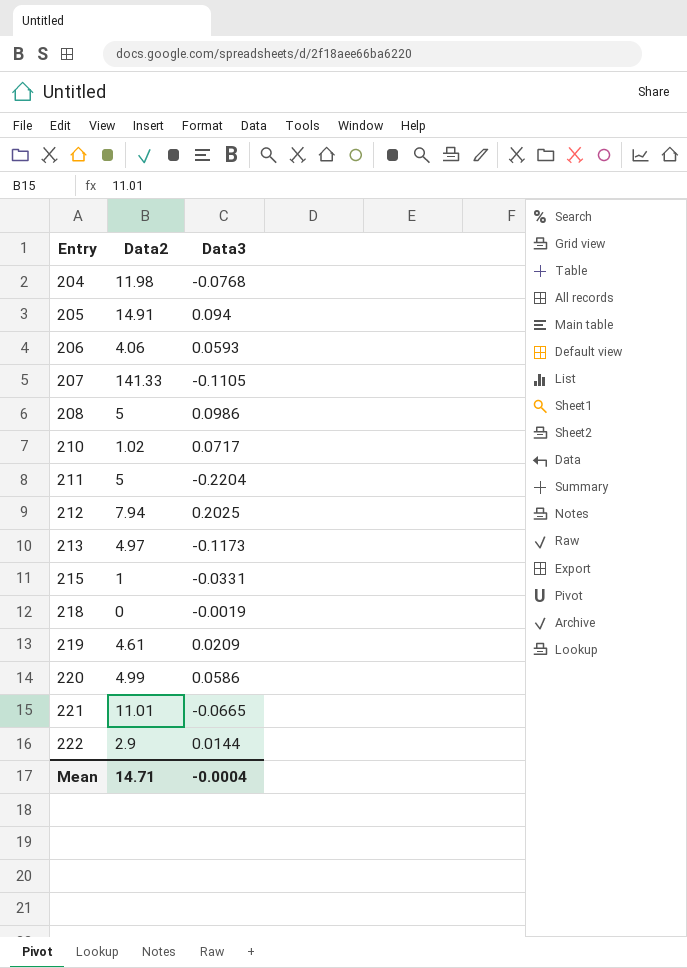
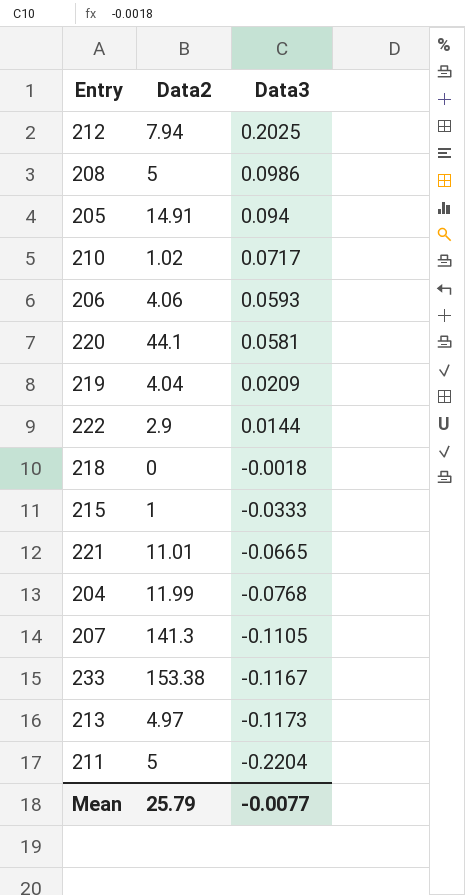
row order: Entry ascending -> Data3 descending
220 | Data2: 4.99 -> 44.1
220 | Data3: 0.0586 -> 0.0581
219 | Data2: 4.61 -> 4.04
218 | Data3: -0.0019 -> -0.0018
215 | Data3: -0.0331 -> -0.0333
204 | Data2: 11.98 -> 11.99
207 | Data2: 141.33 -> 141.3
row 233: none -> 153.38 | -0.1167
Mean | Data2: 14.71 -> 25.79
Mean | Data3: -0.0004 -> -0.0077

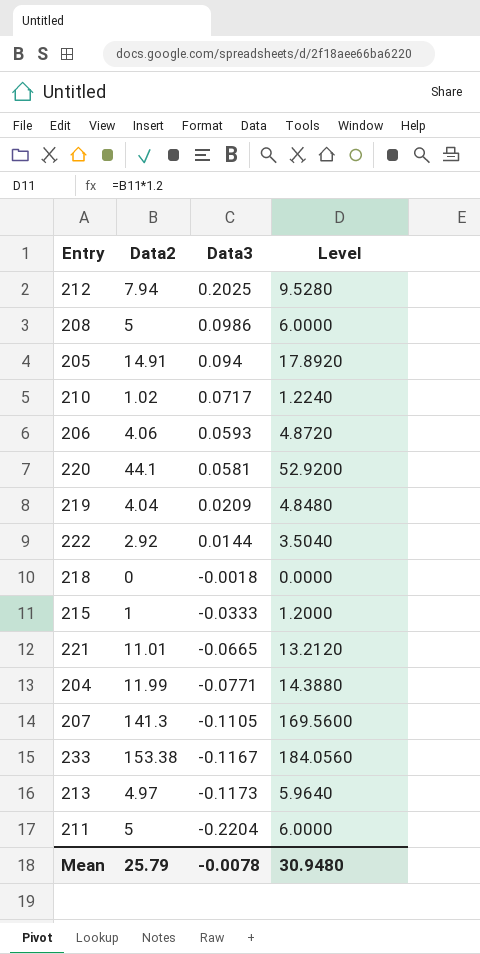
column Level | formula: none -> [Data2] * 1.2
222 | Data2: 2.9 -> 2.92
204 | Data3: -0.0768 -> -0.0771
Mean | Data3: -0.0077 -> -0.0078

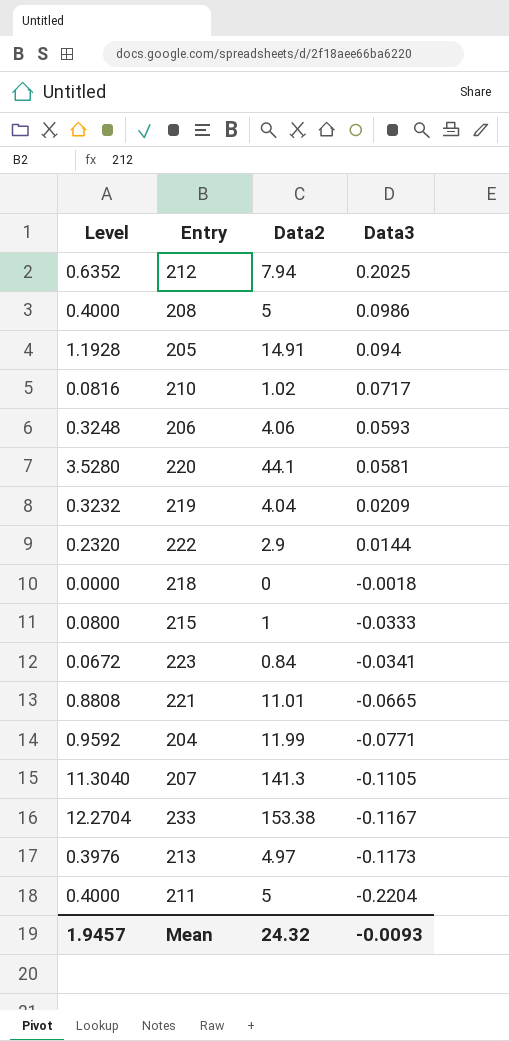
column Level | formula: [Data2] * 1.2 -> [Data2] * 0.08
column Level | position: 4 -> 1
222 | Data2: 2.92 -> 2.9
row 223: none -> 0.0672 | 0.84 | -0.0341
Mean | Level: 30.9480 -> 1.9457
Mean | Data2: 25.79 -> 24.32
Mean | Data3: -0.0078 -> -0.0093

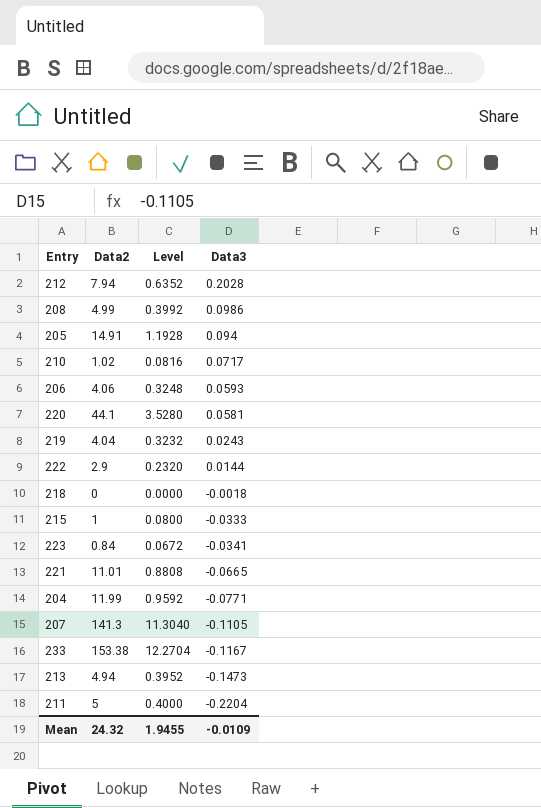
column Level | position: 1 -> 3
212 | Data3: 0.2025 -> 0.2028
208 | Data2: 5 -> 4.99
208 | Level: 0.4000 -> 0.3992
219 | Data3: 0.0209 -> 0.0243
213 | Data2: 4.97 -> 4.94
213 | Level: 0.3976 -> 0.3952
213 | Data3: -0.1173 -> -0.1473
Mean | Level: 1.9457 -> 1.9455
Mean | Data3: -0.0093 -> -0.0109

